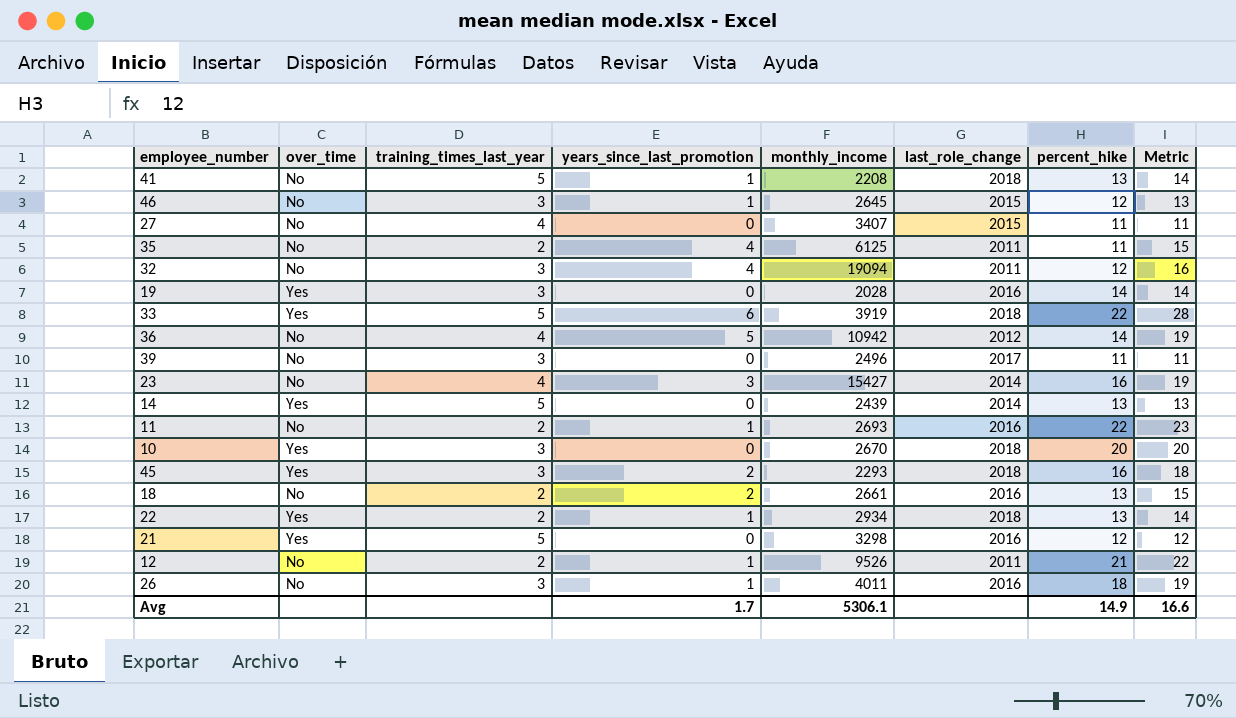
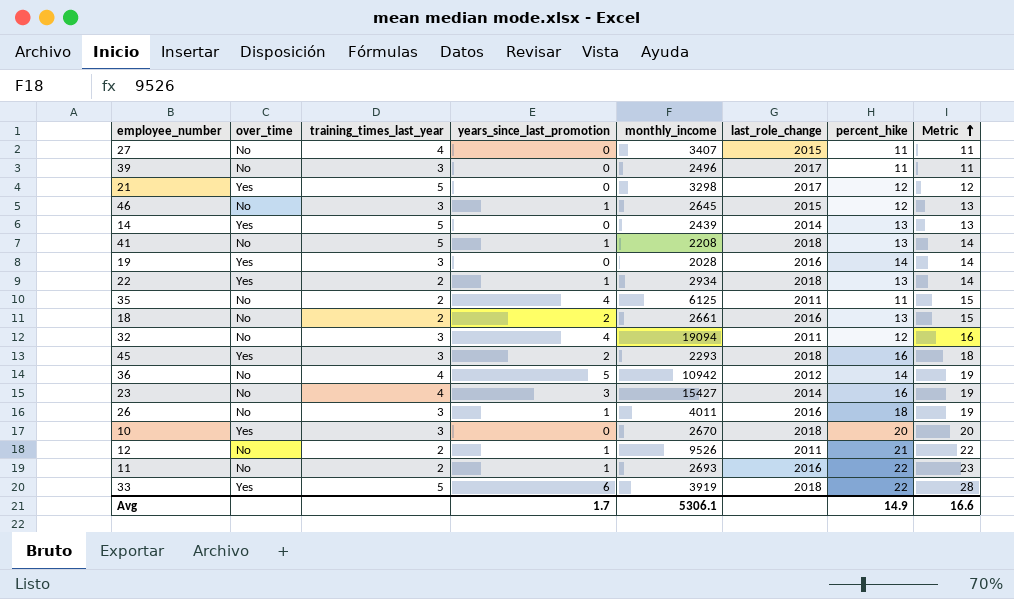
row order: none -> Metric ascending
21 | last_role_change: 2016 -> 2017

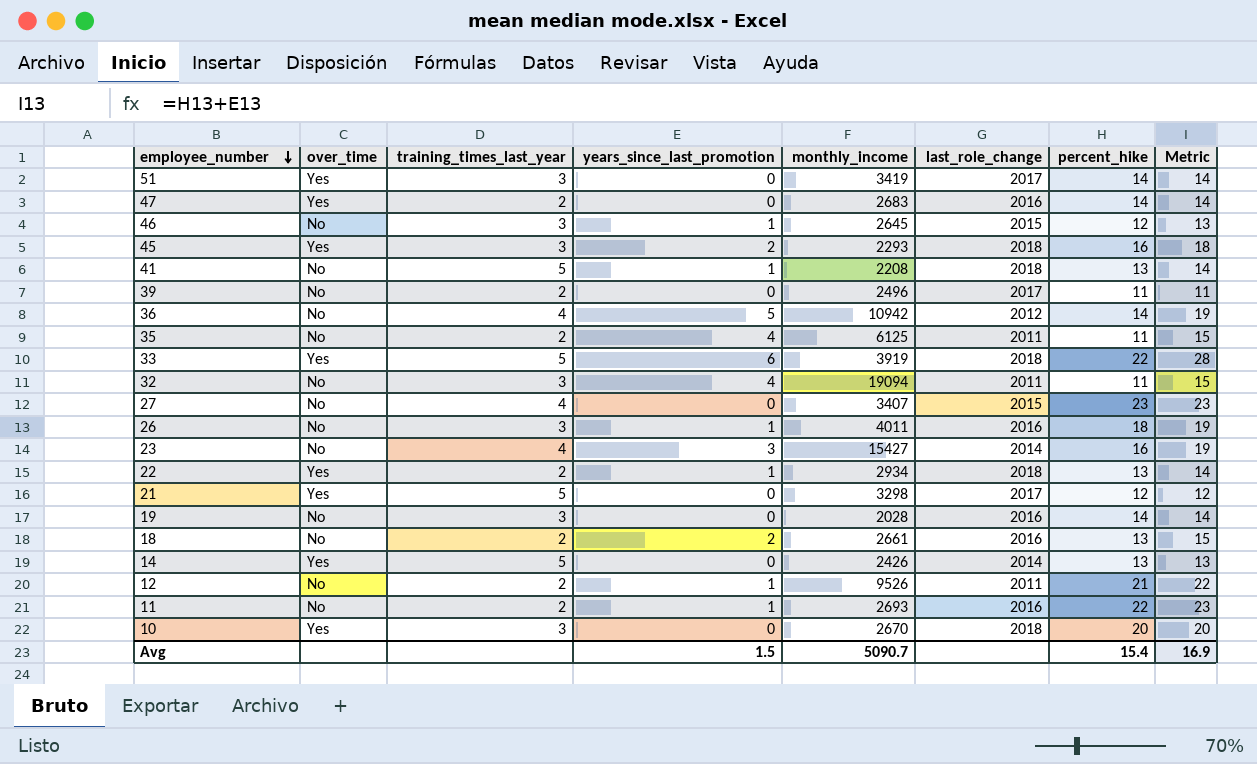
row order: Metric ascending -> employee_number descending
row 51: none -> Yes | 3 | 0 | 3419 | 2017 | 14 | 14
row 47: none -> Yes | 2 | 0 | 2683 | 2016 | 14 | 14
39 | training_times_last_year: 3 -> 2
32 | percent_hike: 12 -> 11
32 | Metric: 16 -> 15
27 | percent_hike: 11 -> 23
27 | Metric: 11 -> 23
19 | over_time: Yes -> No
14 | monthly_income: 2439 -> 2426
Avg | years_since_last_promotion: 1.7 -> 1.5
Avg | monthly_income: 5306.1 -> 5090.7
Avg | percent_hike: 14.9 -> 15.4
Avg | Metric: 16.6 -> 16.9

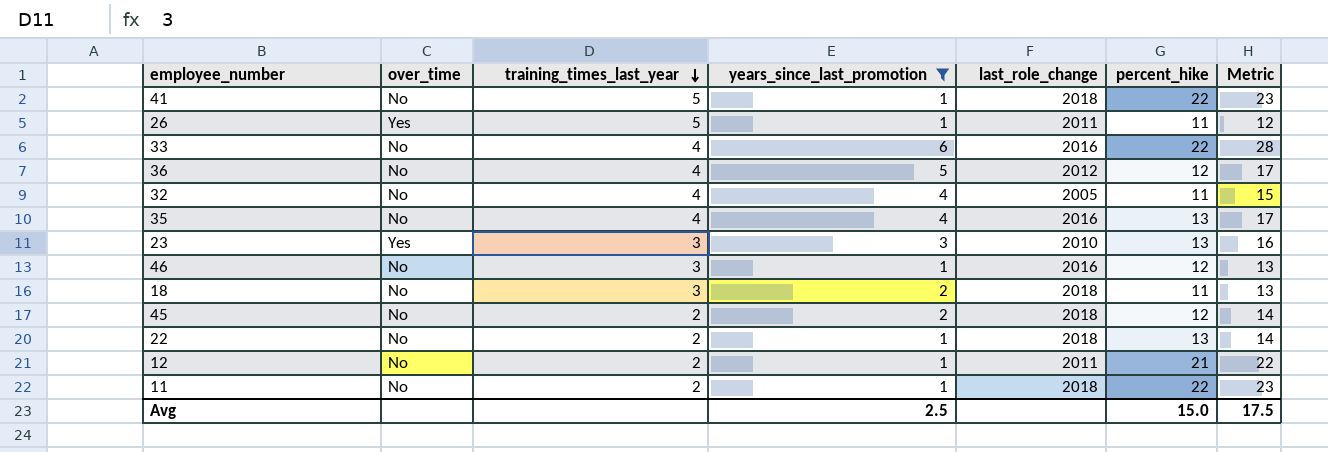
filter: none -> years_since_last_promotion != 0
row order: employee_number descending -> training_times_last_year descending
column monthly_income | position: 5 -> none
41 | percent_hike: 13 -> 22
41 | Metric: 14 -> 23
26 | over_time: No -> Yes
26 | training_times_last_year: 3 -> 5
26 | last_role_change: 2016 -> 2011
26 | percent_hike: 18 -> 11
26 | Metric: 19 -> 12
33 | over_time: Yes -> No
33 | training_times_last_year: 5 -> 4
33 | last_role_change: 2018 -> 2016
36 | percent_hike: 14 -> 12
36 | Metric: 19 -> 17
32 | training_times_last_year: 3 -> 4
32 | last_role_change: 2011 -> 2005
35 | training_times_last_year: 2 -> 4
35 | last_role_change: 2011 -> 2016
35 | percent_hike: 11 -> 13
35 | Metric: 15 -> 17
23 | over_time: No -> Yes
23 | training_times_last_year: 4 -> 3
23 | last_role_change: 2014 -> 2010
23 | percent_hike: 16 -> 13
23 | Metric: 19 -> 16
46 | last_role_change: 2015 -> 2016
18 | training_times_last_year: 2 -> 3
18 | last_role_change: 2016 -> 2018
18 | percent_hike: 13 -> 11
18 | Metric: 15 -> 13
45 | over_time: Yes -> No
45 | training_times_last_year: 3 -> 2
45 | percent_hike: 16 -> 12
45 | Metric: 18 -> 14
22 | over_time: Yes -> No
11 | last_role_change: 2016 -> 2018
Avg | years_since_last_promotion: 1.5 -> 2.5
Avg | percent_hike: 15.4 -> 15.0
Avg | Metric: 16.9 -> 17.5

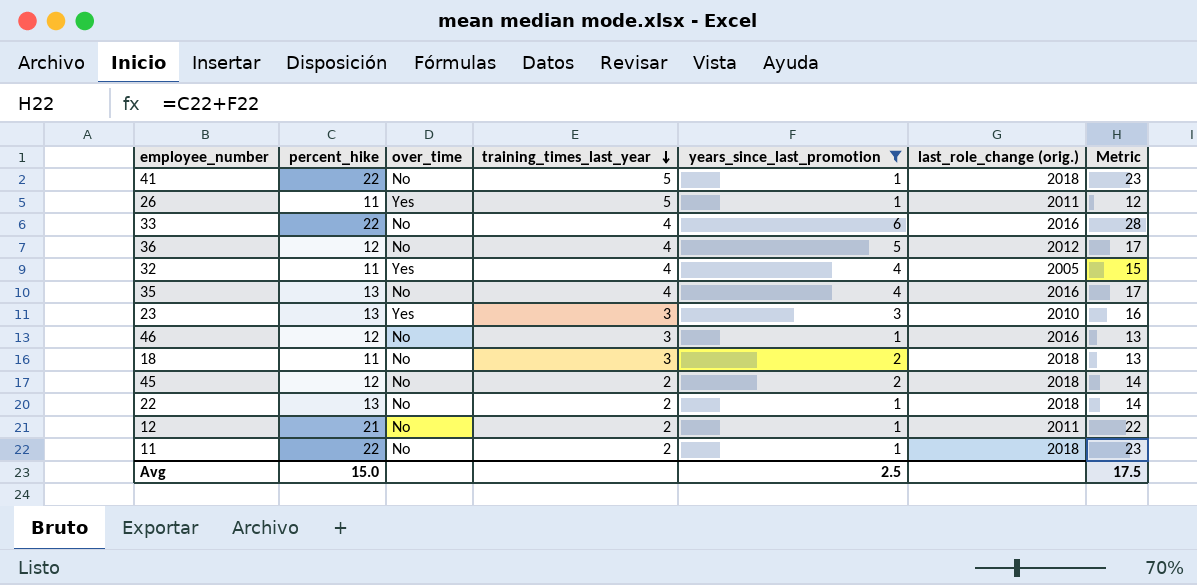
column percent_hike | position: 6 -> 2
column name: last_role_change -> last_role_change (orig.)
32 | over_time: No -> Yes

